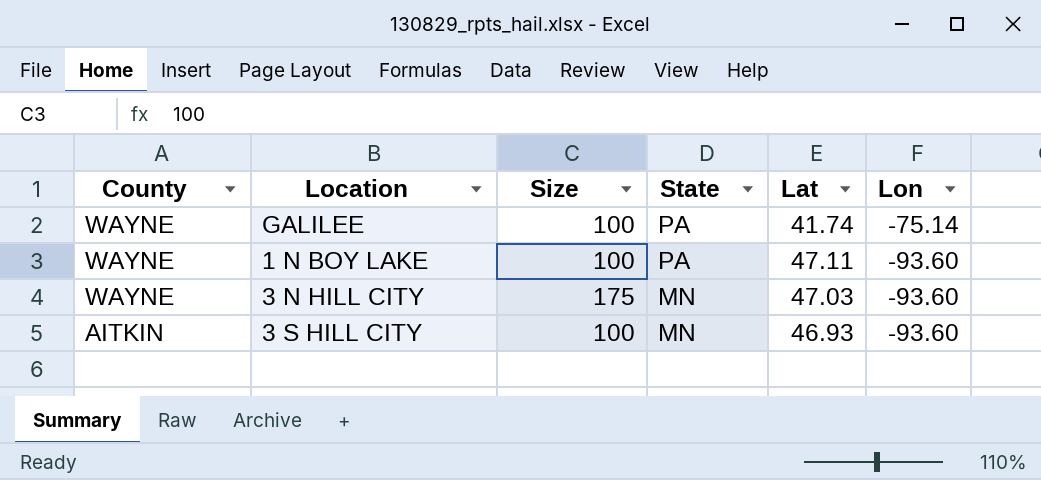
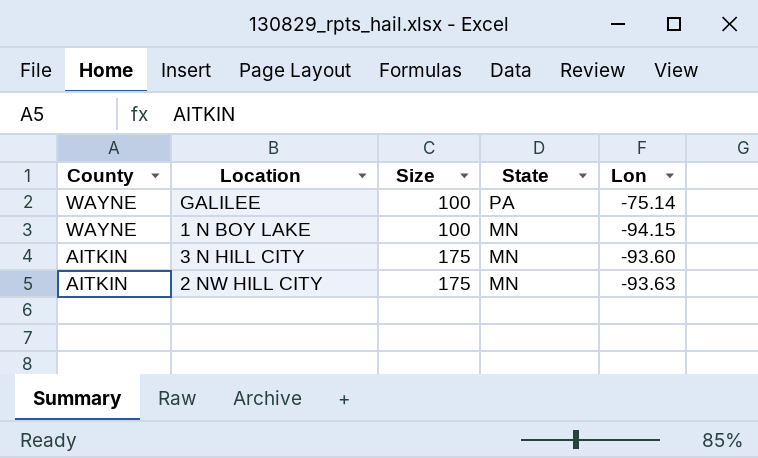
column Lat | position: 5 -> none
row 3 S HILL CITY: AITKIN | 100 | MN | 46.93 | -93.60 -> none
1 N BOY LAKE | State: PA -> MN
1 N BOY LAKE | Lon: -93.60 -> -94.15
3 N HILL CITY | County: WAYNE -> AITKIN
row 2 NW HILL CITY: none -> AITKIN | 175 | MN | -93.63

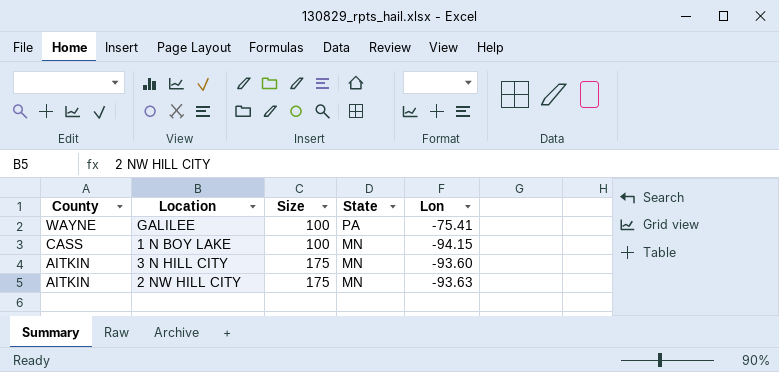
GALILEE | Lon: -75.14 -> -75.41
1 N BOY LAKE | County: WAYNE -> CASS

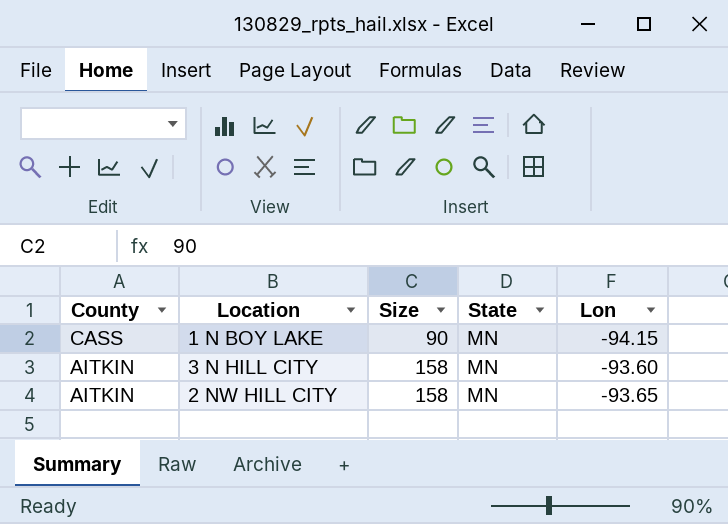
row GALILEE: WAYNE | 100 | PA | -75.41 -> none
1 N BOY LAKE | Size: 100 -> 90
3 N HILL CITY | Size: 175 -> 158
2 NW HILL CITY | Size: 175 -> 158
2 NW HILL CITY | Lon: -93.63 -> -93.65

